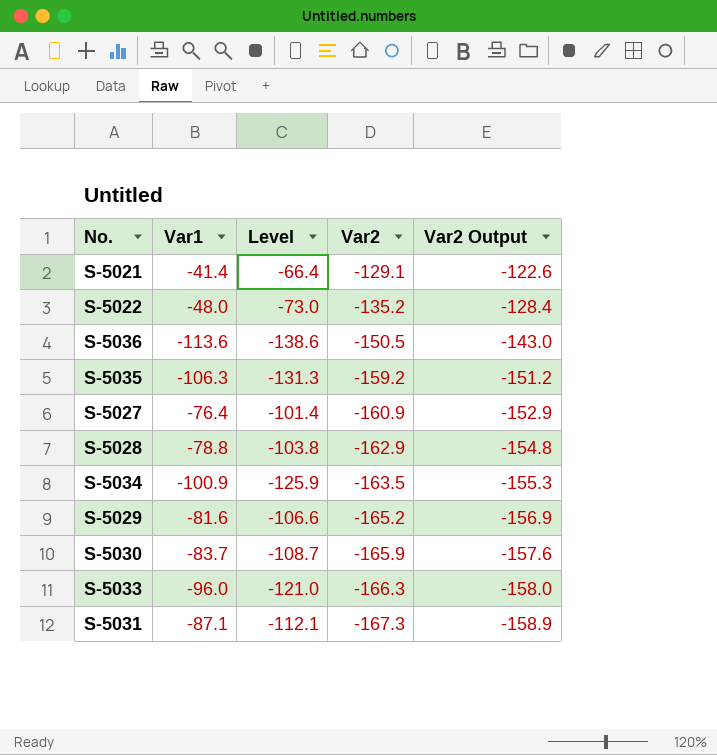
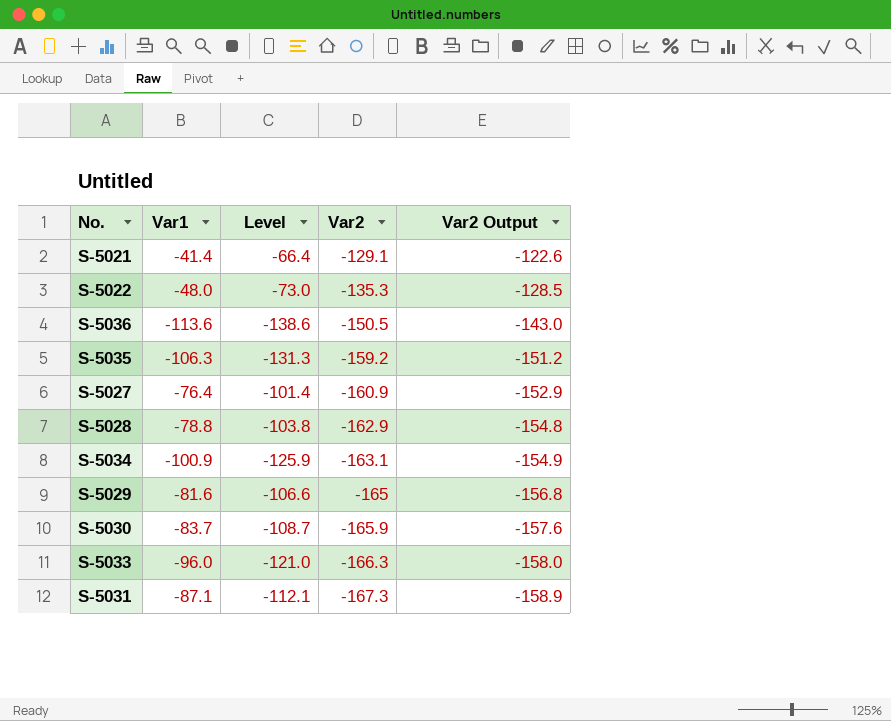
S-5022 | Var2: -135.2 -> -135.3
S-5022 | Var2 Output: -128.4 -> -128.5
S-5034 | Var2: -163.5 -> -163.1
S-5034 | Var2 Output: -155.3 -> -154.9
S-5029 | Var2: -165.2 -> -165
S-5029 | Var2 Output: -156.9 -> -156.8

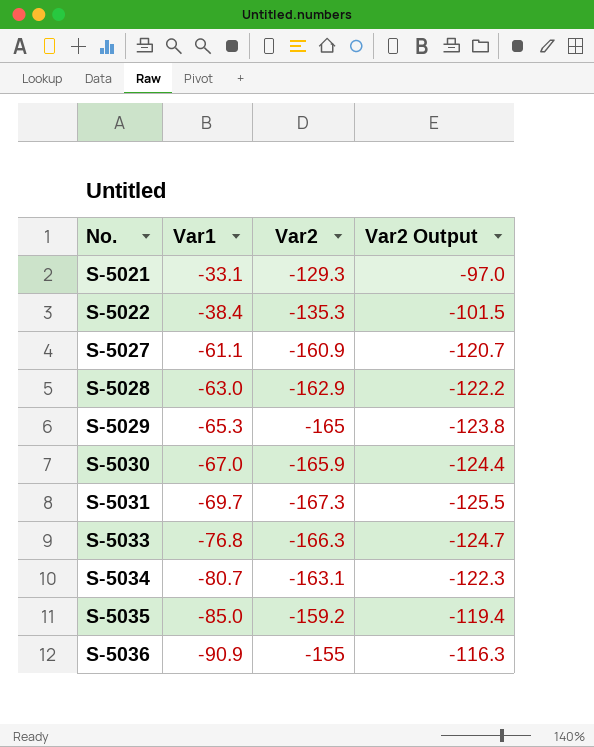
row order: Var2 descending -> No. ascending
column Level | formula: [Var1] - 25 -> none
column Var2 Output | formula: [Var2] * 0.95 -> [Var2] * 0.75
S-5021 | Var1: -41.4 -> -33.1
S-5021 | Var2: -129.1 -> -129.3
S-5022 | Var1: -48.0 -> -38.4
S-5027 | Var1: -76.4 -> -61.1
S-5028 | Var1: -78.8 -> -63.0
S-5029 | Var1: -81.6 -> -65.3
S-5030 | Var1: -83.7 -> -67.0
S-5031 | Var1: -87.1 -> -69.7
S-5033 | Var1: -96.0 -> -76.8
S-5034 | Var1: -100.9 -> -80.7
S-5035 | Var1: -106.3 -> -85.0
S-5036 | Var1: -113.6 -> -90.9
S-5036 | Var2: -150.5 -> -155

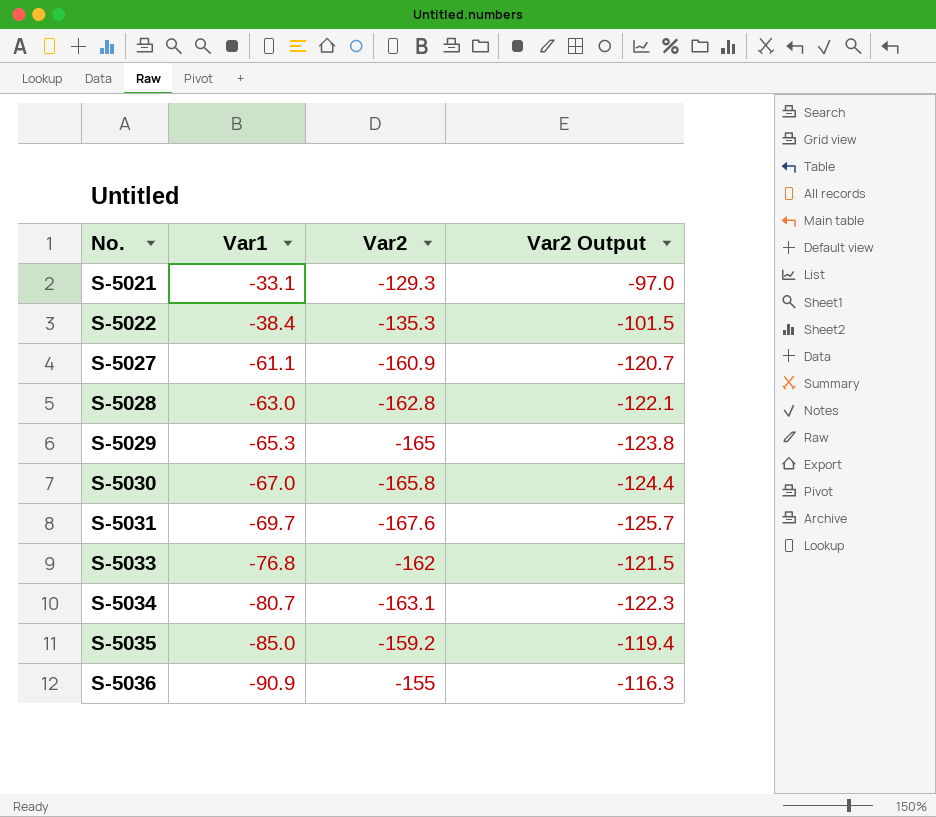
S-5028 | Var2: -162.9 -> -162.8
S-5028 | Var2 Output: -122.2 -> -122.1
S-5030 | Var2: -165.9 -> -165.8
S-5031 | Var2: -167.3 -> -167.6
S-5031 | Var2 Output: -125.5 -> -125.7
S-5033 | Var2: -166.3 -> -162
S-5033 | Var2 Output: -124.7 -> -121.5

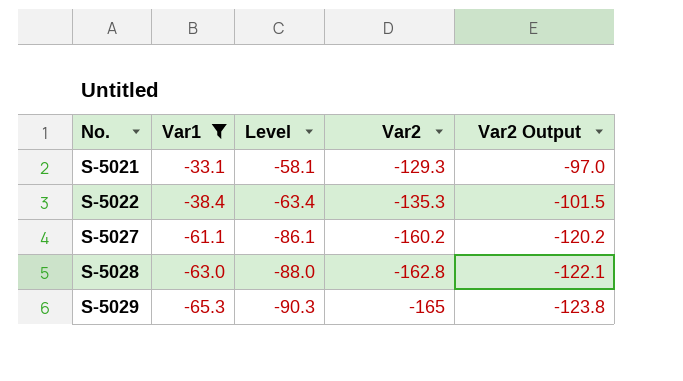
filter: none -> Var1 >= -65.3
column Level | formula: none -> [Var1] - 25
S-5027 | Var2: -160.9 -> -160.2
S-5027 | Var2 Output: -120.7 -> -120.2

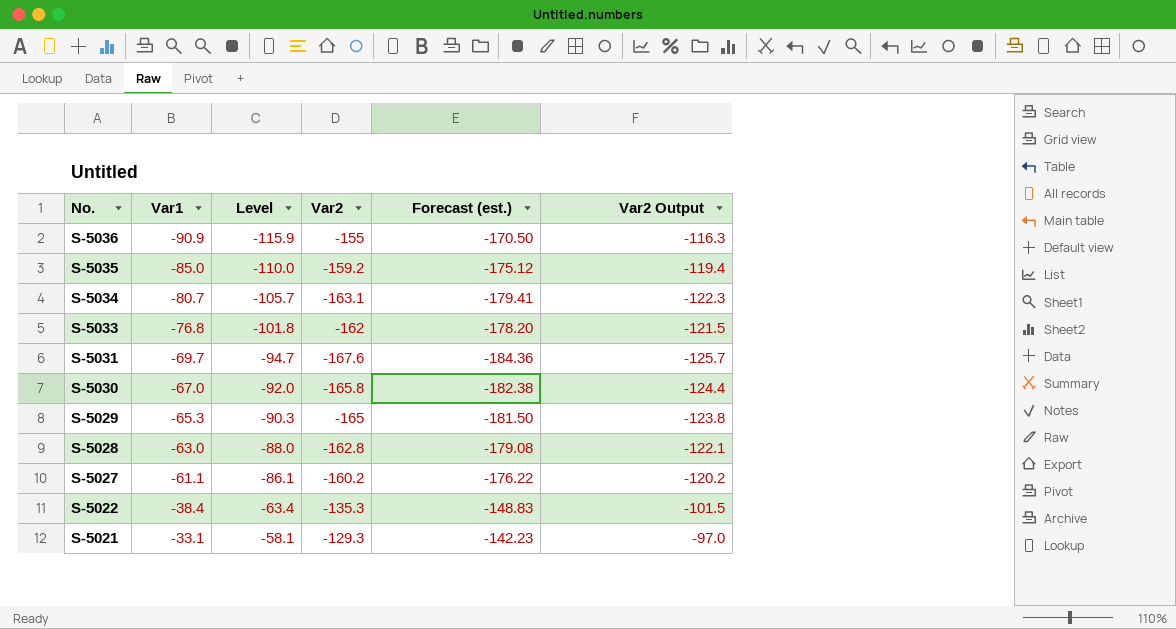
filter: Var1 >= -65.3 -> none
row order: No. ascending -> No. descending
column Forecast (est.) | formula: none -> [Var2] * 1.1

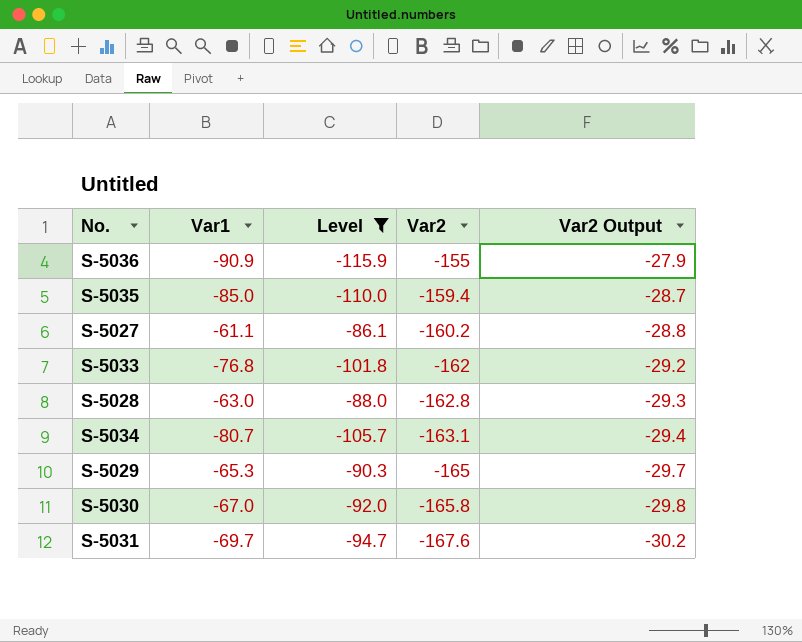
filter: none -> Level <= -86.1
row order: No. descending -> Var2 descending
column Forecast (est.) | formula: [Var2] * 1.1 -> none
column Var2 Output | formula: [Var2] * 0.75 -> [Var2] * 0.18
S-5035 | Var2: -159.2 -> -159.4

